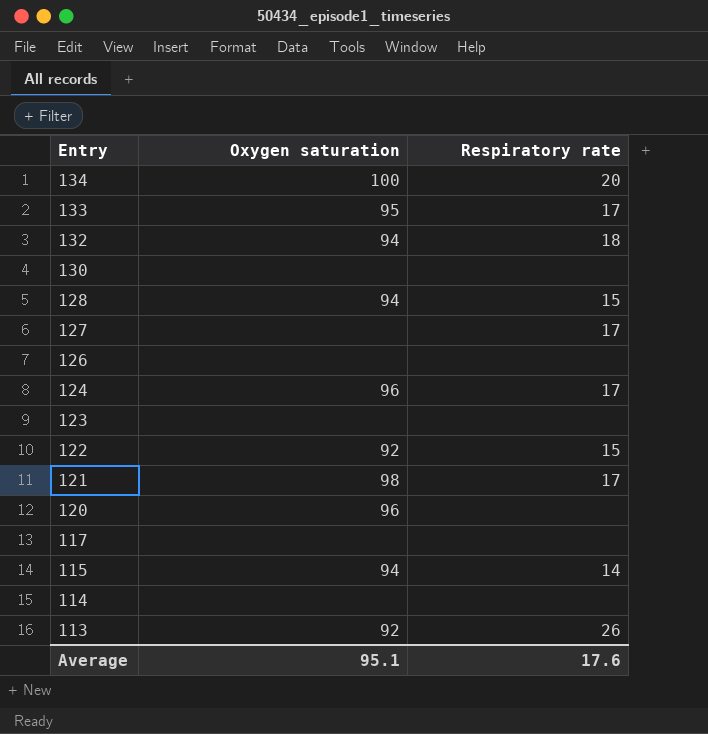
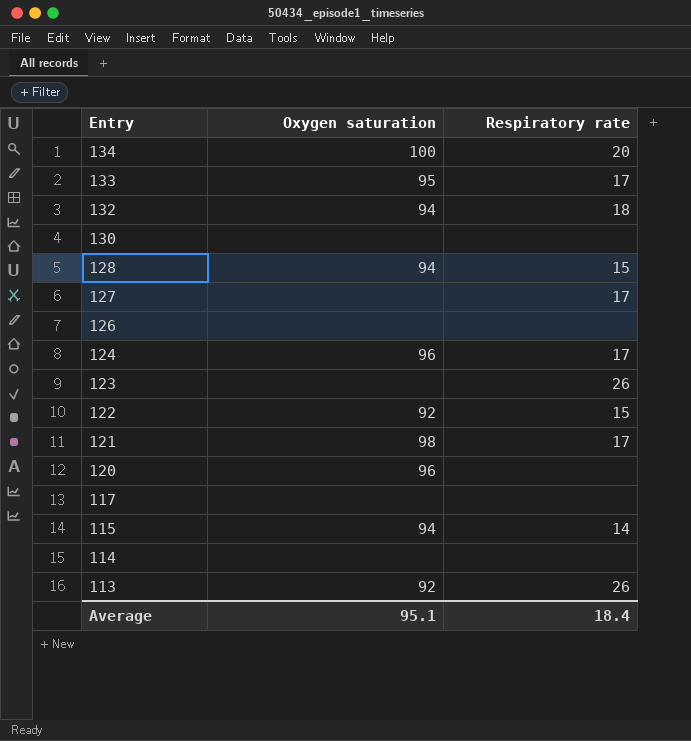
123 | Respiratory rate: none -> 26
Average | Respiratory rate: 17.6 -> 18.4

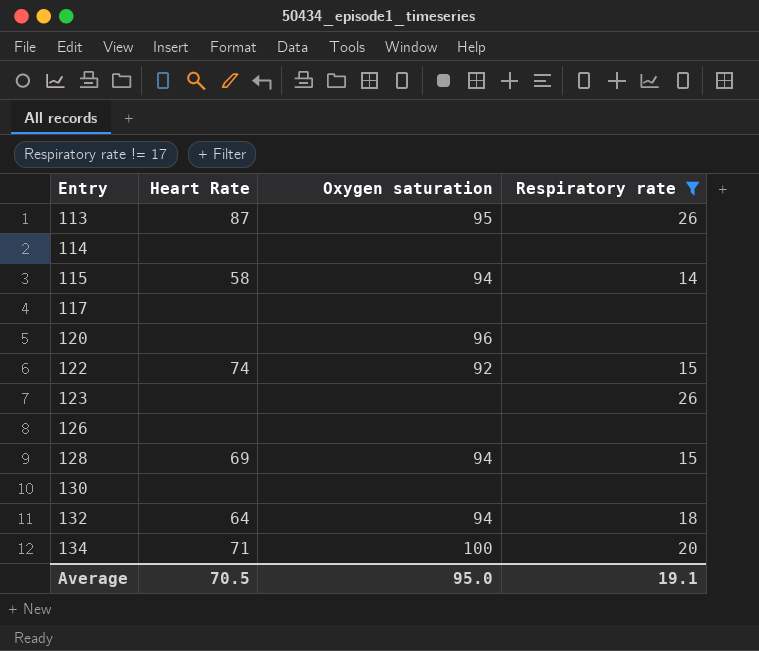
filter: none -> Respiratory rate != 17
row order: Entry descending -> Entry ascending
column Heart Rate | position: none -> 2
113 | Oxygen saturation: 92 -> 95
Average | Oxygen saturation: 95.1 -> 95.0
Average | Respiratory rate: 18.4 -> 19.1

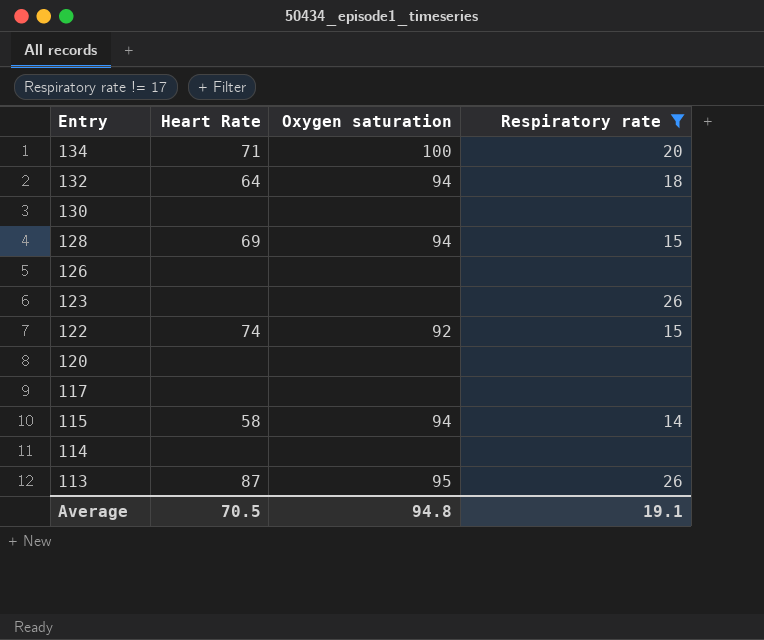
row order: Entry ascending -> Entry descending
120 | Oxygen saturation: 96 -> none
Average | Oxygen saturation: 95.0 -> 94.8

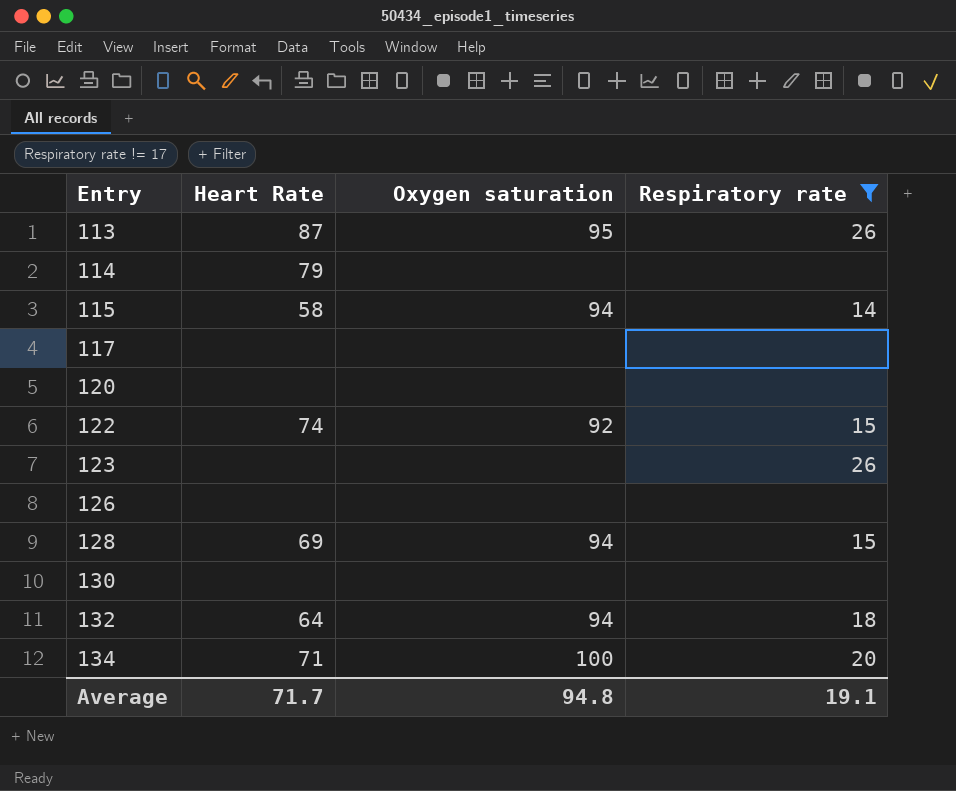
row order: Entry descending -> Entry ascending
114 | Heart Rate: none -> 79
Average | Heart Rate: 70.5 -> 71.7

